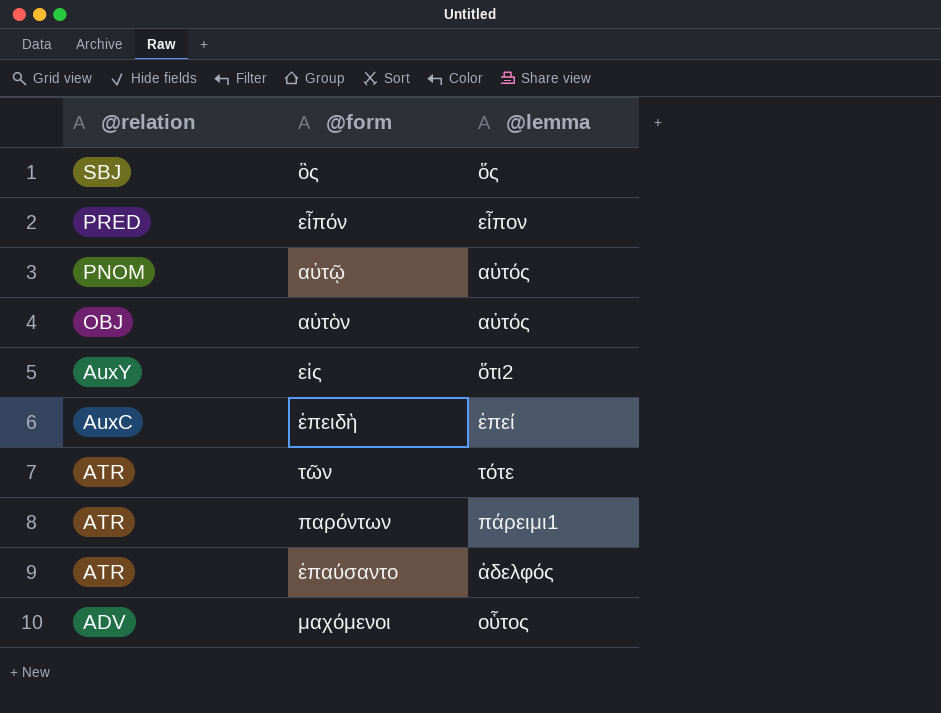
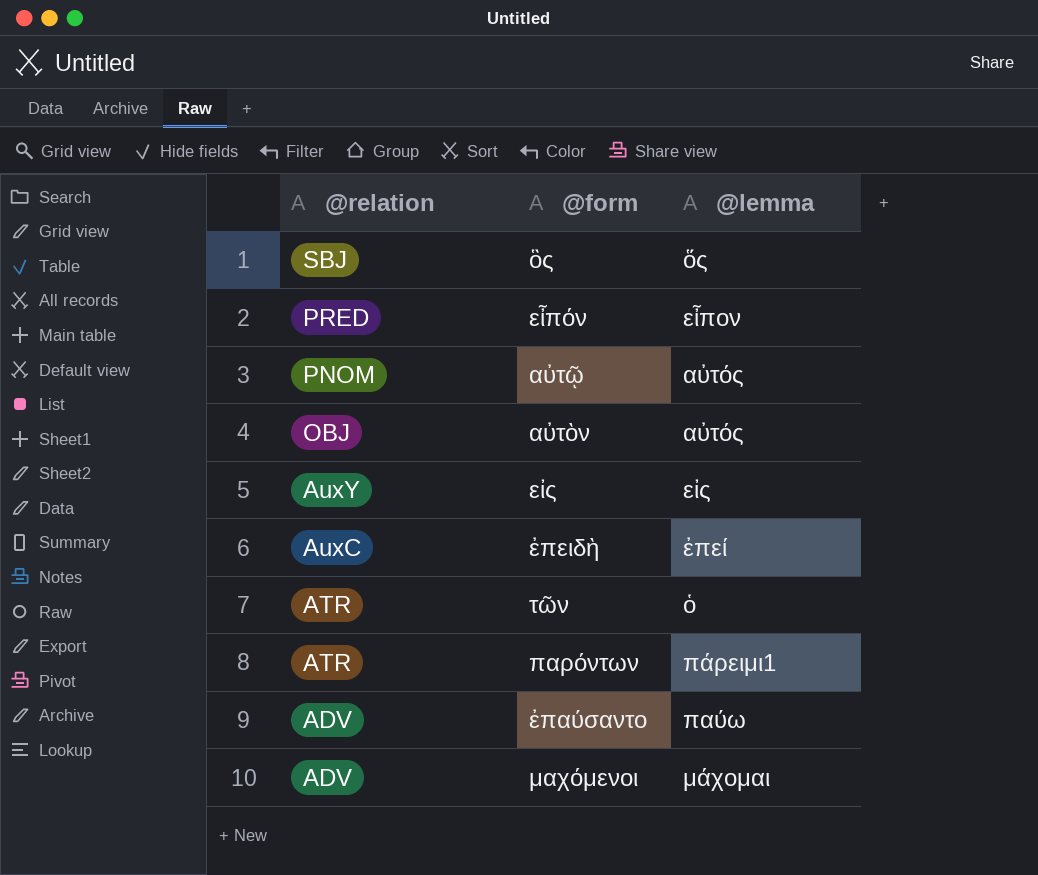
εἰς | @lemma: ὅτι2 -> εἰς
τῶν | @lemma: τότε -> ὁ
ἐπαύσαντο | @relation: ATR -> ADV
ἐπαύσαντο | @lemma: ἀδελφός -> παύω
μαχόμενοι | @lemma: οὗτος -> μάχομαι

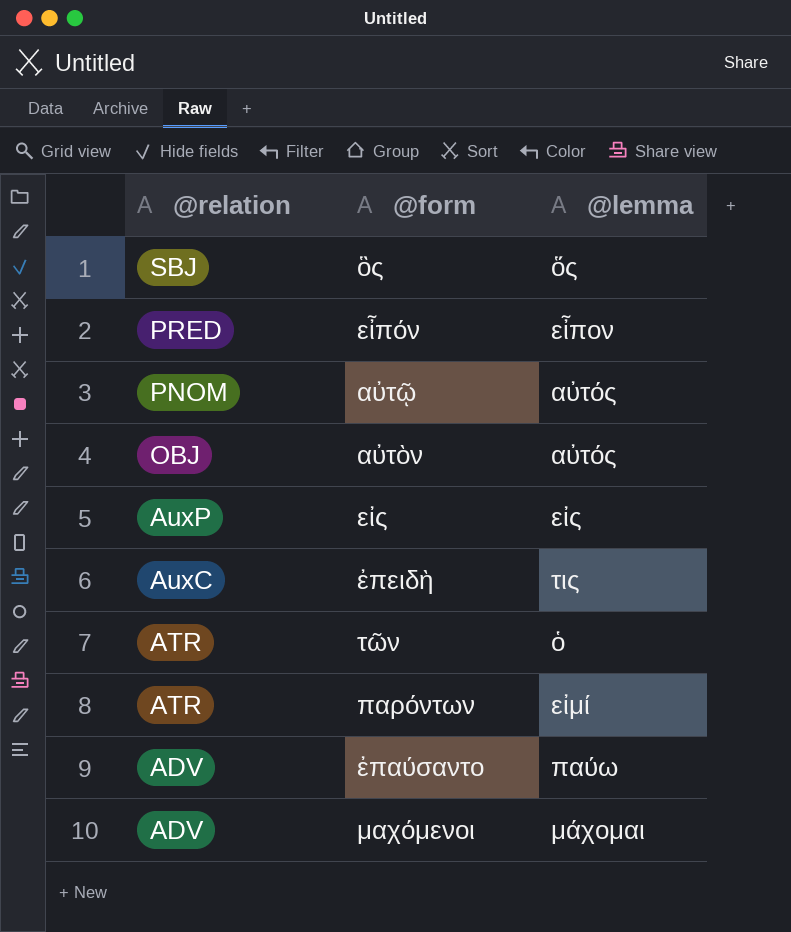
εἰς | @relation: AuxY -> AuxP
ἐπειδὴ | @lemma: ἐπεί -> τις
παρόντων | @lemma: πάρειμι1 -> εἰμί

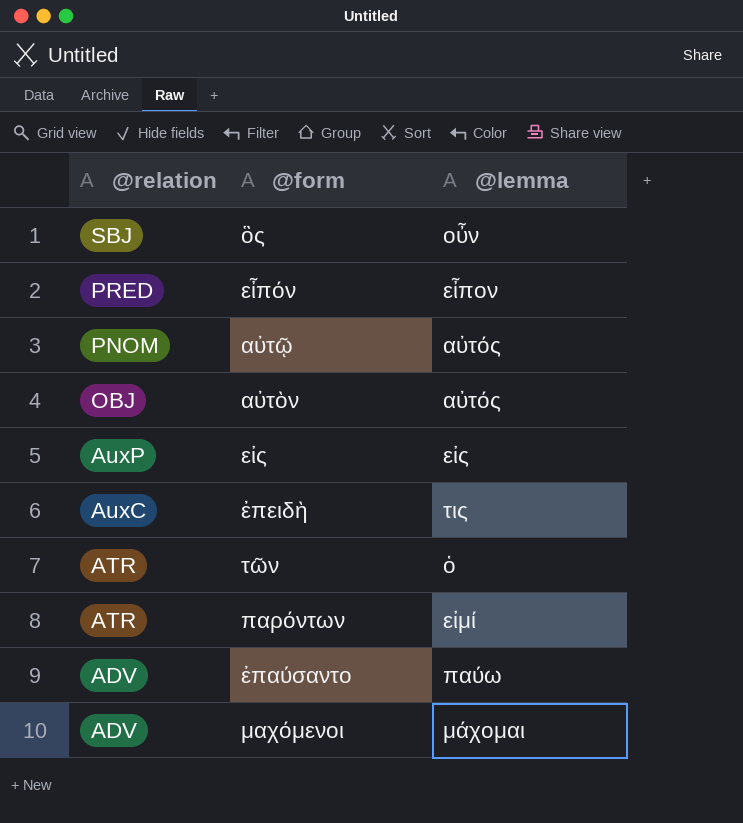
ὃς | @lemma: ὅς -> οὖν

